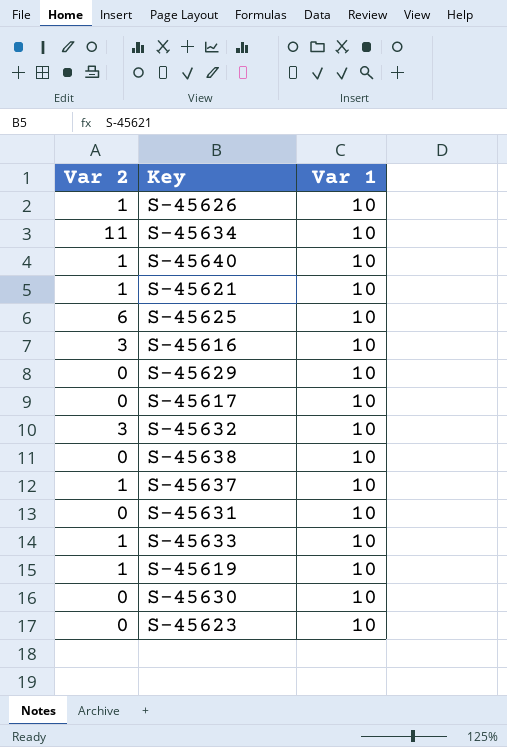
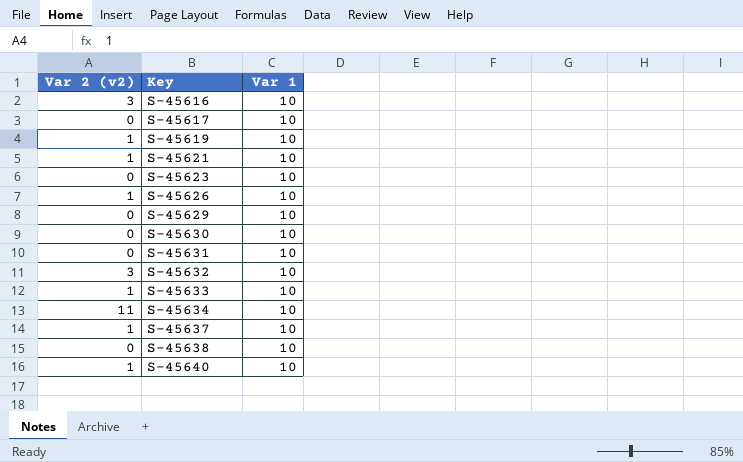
row order: none -> Key ascending
column name: Var 2 -> Var 2 (v2)
row S-45625: 6 | 10 -> none

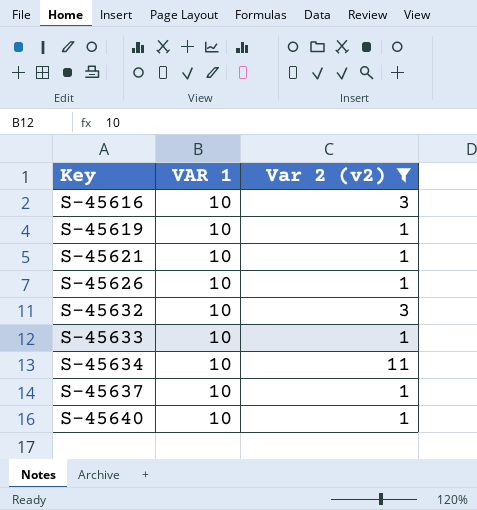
filter: none -> Var 2 (v2) != 0
column name: Var 1 -> VAR 1
column Var 2 (v2) | position: 1 -> 3

